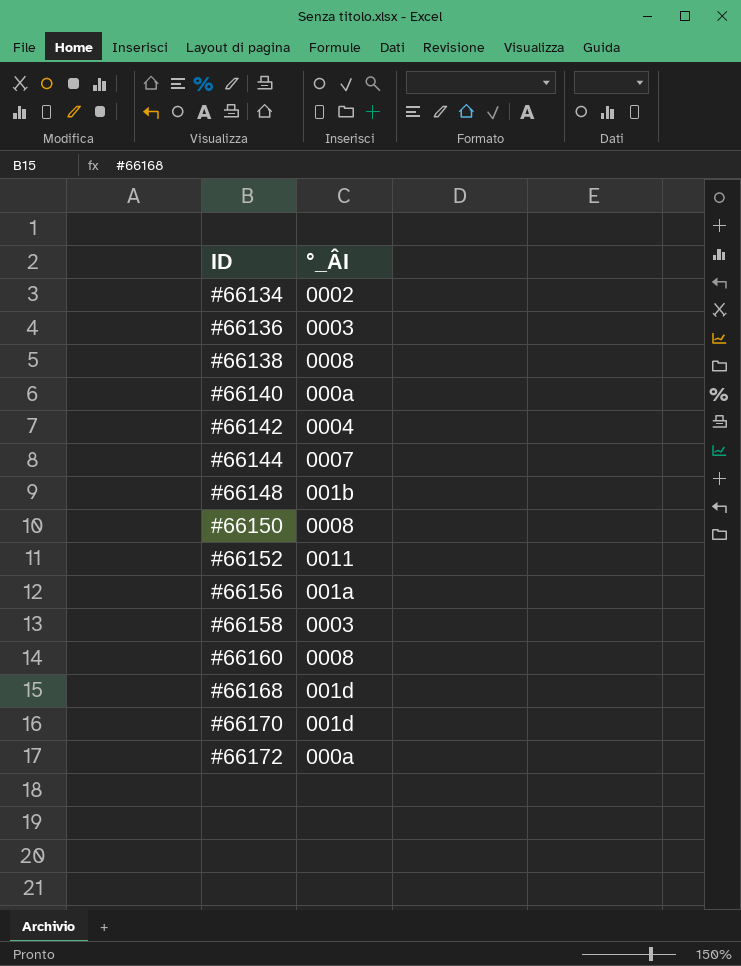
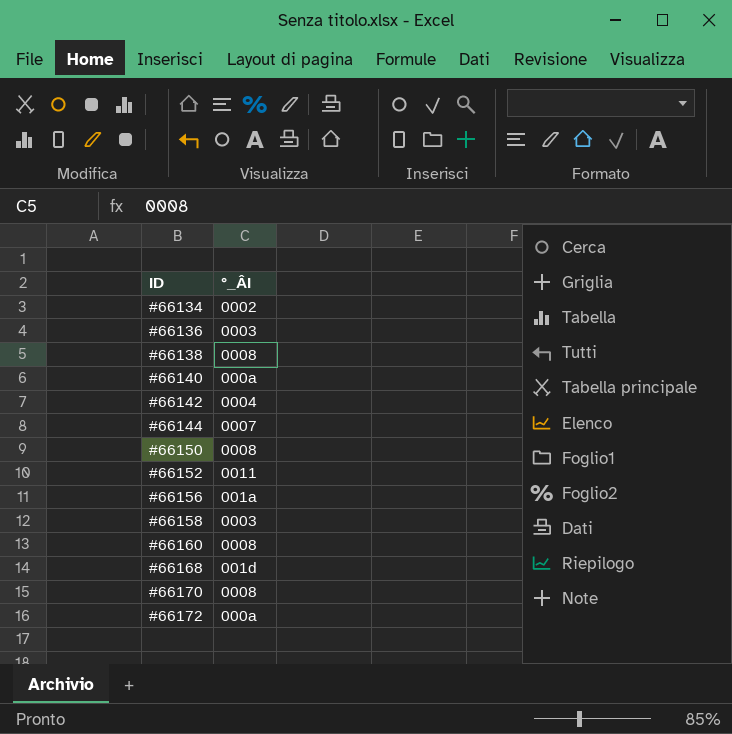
row #66148: 001b -> none
#66170 | °_ÂI: 001d -> 0008

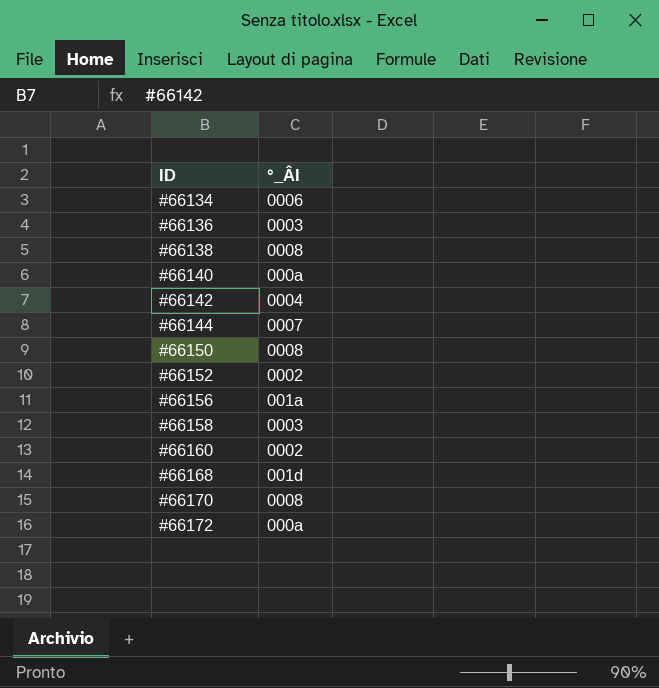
#66134 | °_ÂI: 0002 -> 0006
#66152 | °_ÂI: 0011 -> 0002
#66160 | °_ÂI: 0008 -> 0002

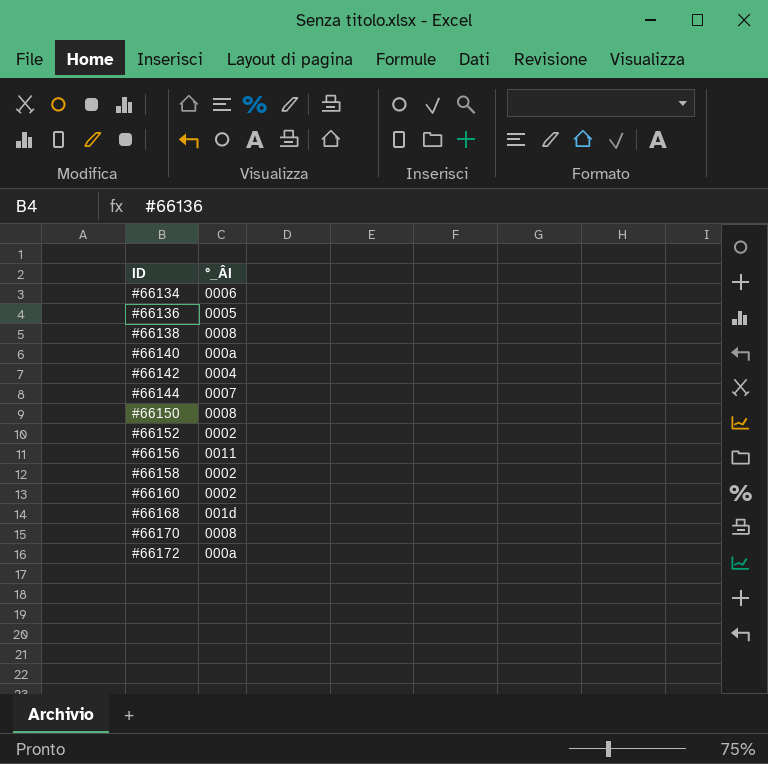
#66136 | °_ÂI: 0003 -> 0005
#66156 | °_ÂI: 001a -> 0011
#66158 | °_ÂI: 0003 -> 0002

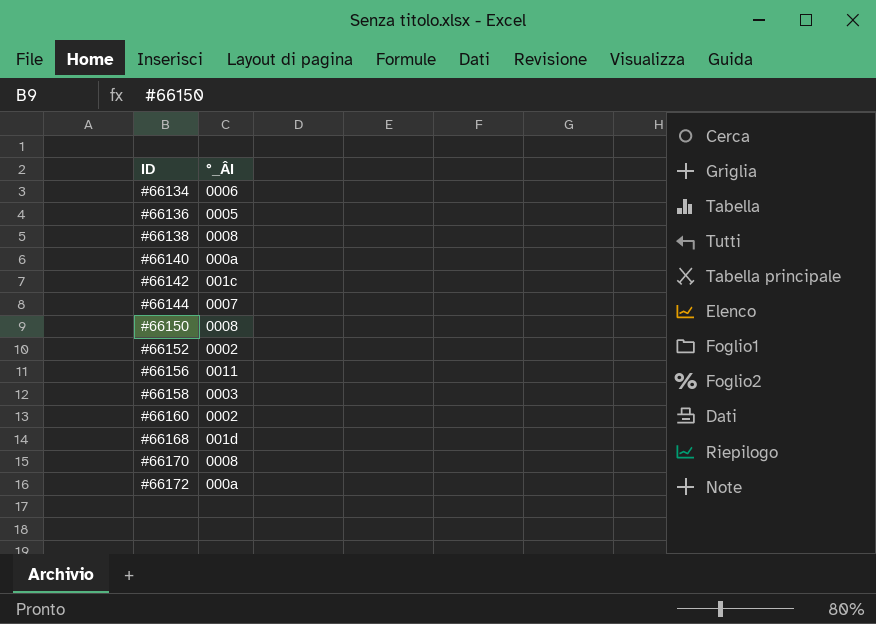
#66142 | °_ÂI: 0004 -> 001c
#66158 | °_ÂI: 0002 -> 0003

